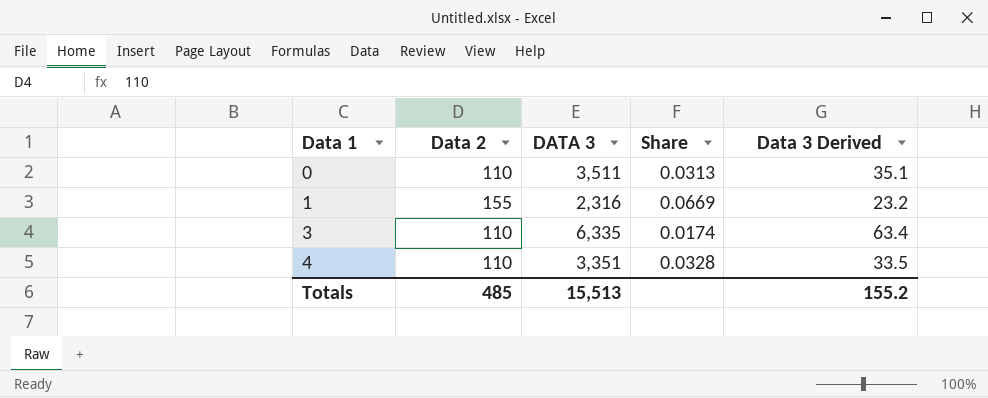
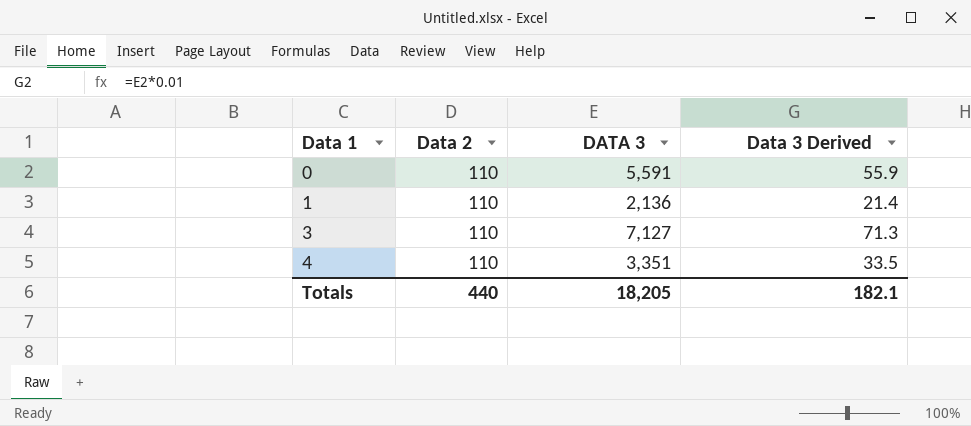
column Share | formula: [Data 2] / [DATA 3] -> none
0 | DATA 3: 3,511 -> 5,591
0 | Data 3 Derived: 35.1 -> 55.9
1 | Data 2: 155 -> 110
1 | DATA 3: 2,316 -> 2,136
1 | Data 3 Derived: 23.2 -> 21.4
3 | DATA 3: 6,335 -> 7,127
3 | Data 3 Derived: 63.4 -> 71.3
Totals | Data 2: 485 -> 440
Totals | DATA 3: 15,513 -> 18,205
Totals | Data 3 Derived: 155.2 -> 182.1

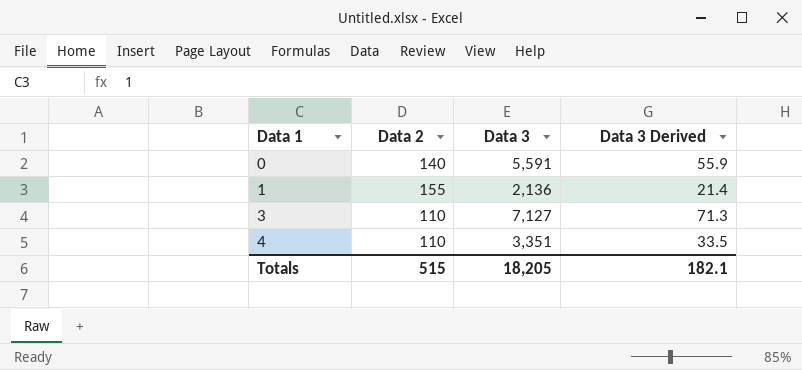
column name: DATA 3 -> Data 3
0 | Data 2: 110 -> 140
1 | Data 2: 110 -> 155
Totals | Data 2: 440 -> 515

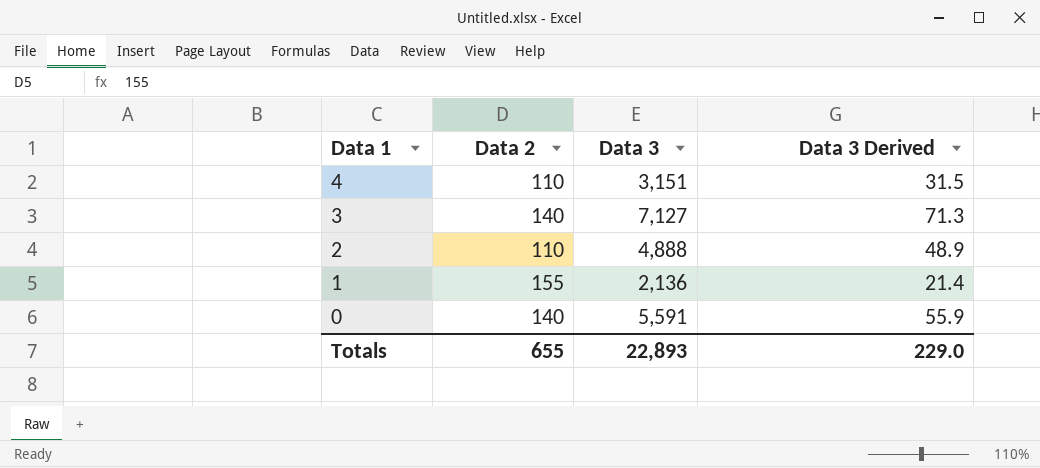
row order: Data 1 ascending -> Data 1 descending
4 | Data 3: 3,351 -> 3,151
4 | Data 3 Derived: 33.5 -> 31.5
3 | Data 2: 110 -> 140
row 2: none -> 110 | 4,888 | 48.9
Totals | Data 2: 515 -> 655
Totals | Data 3: 18,205 -> 22,893
Totals | Data 3 Derived: 182.1 -> 229.0

